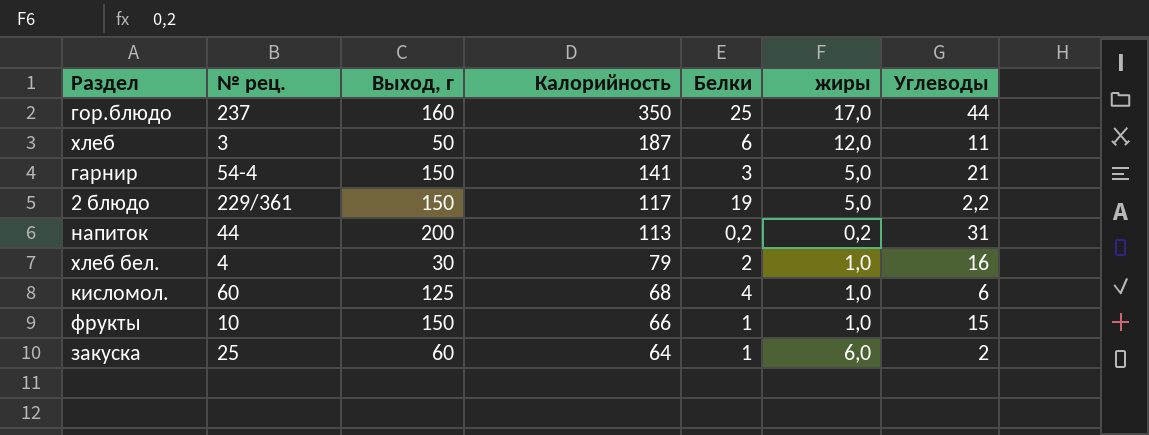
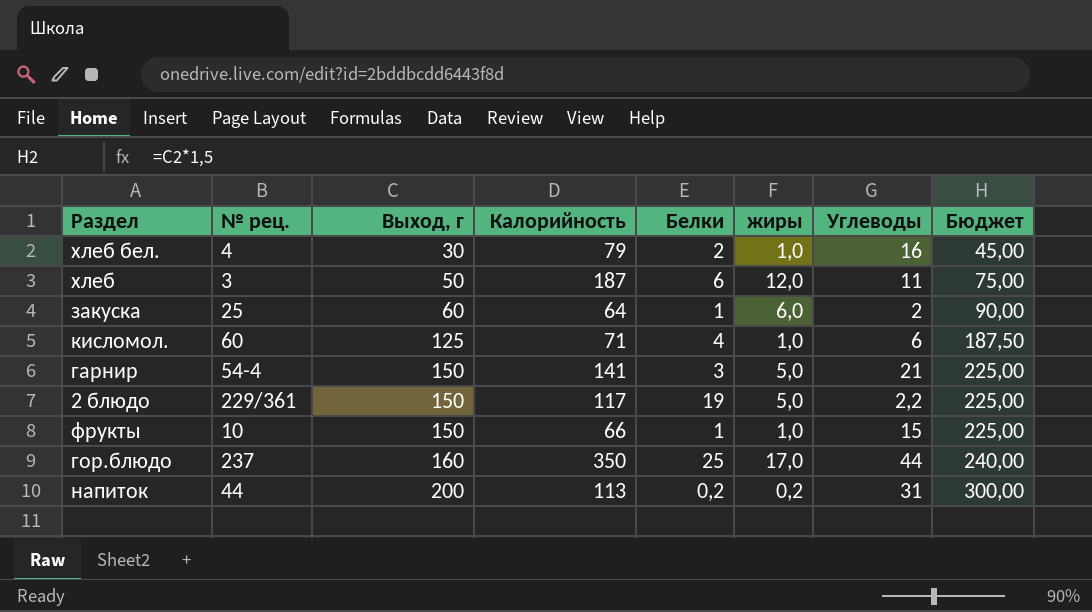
row order: Калорийность descending -> Выход, г ascending
column Бюджет | formula: none -> [Выход, г] * 1,5
кисломол. | Калорийность: 68 -> 71

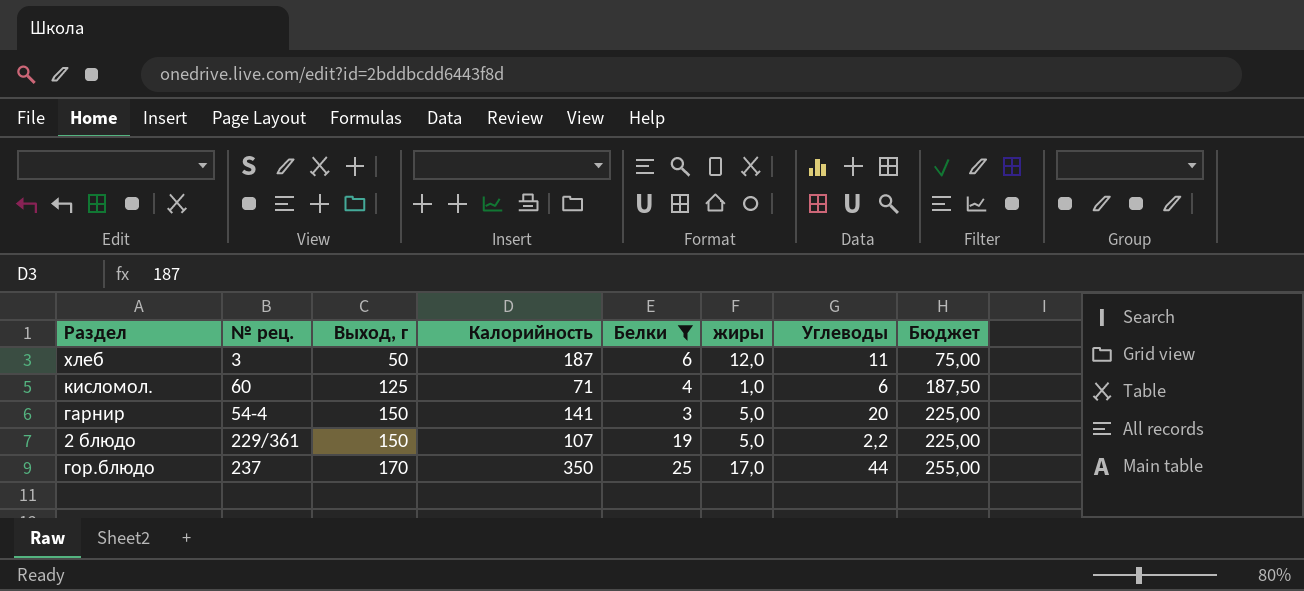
filter: none -> Белки >= 3
гарнир | Углеводы: 21 -> 20
2 блюдо | Калорийность: 117 -> 107
гор.блюдо | Выход, г: 160 -> 170
гор.блюдо | Бюджет: 240,00 -> 255,00

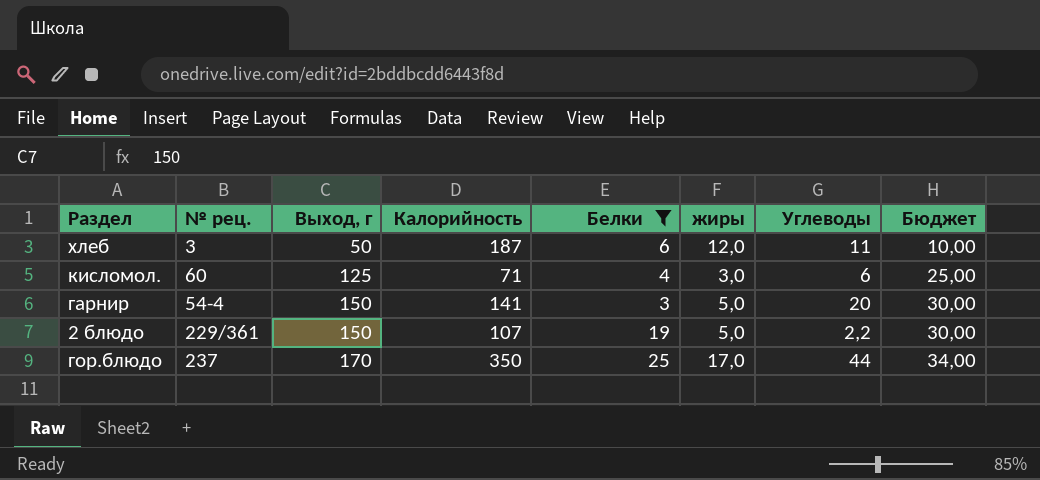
column Бюджет | formula: [Выход, г] * 1,5 -> [Выход, г] * 0,2
кисломол. | жиры: 1,0 -> 3,0

